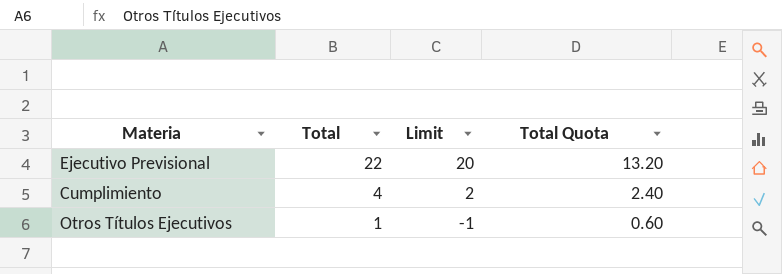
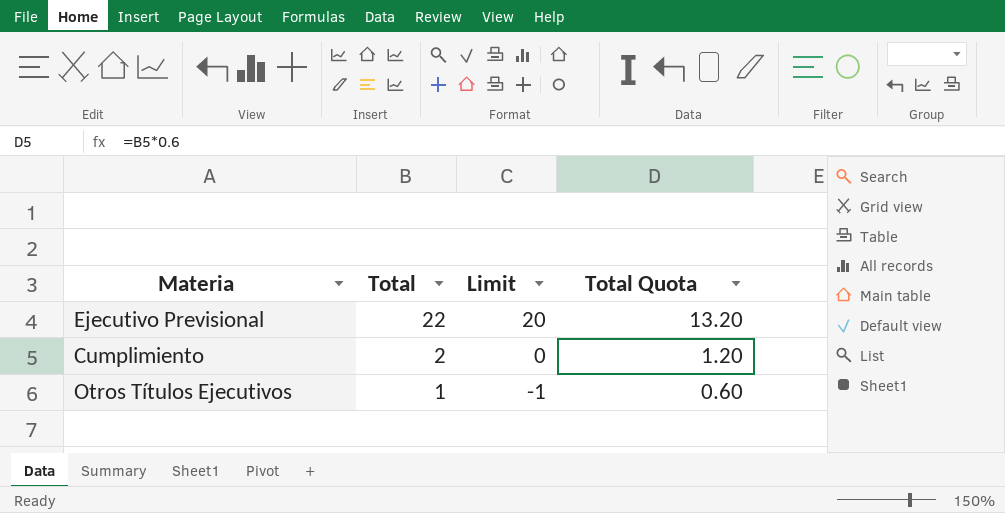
Cumplimiento | Total: 4 -> 2
Cumplimiento | Limit: 2 -> 0
Cumplimiento | Total Quota: 2.40 -> 1.20

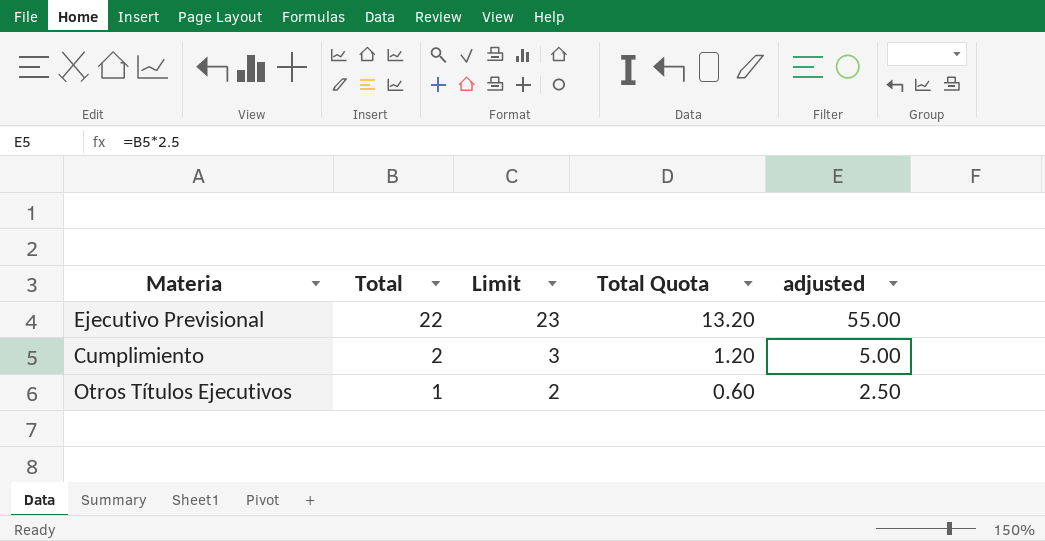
column Limit | formula: [Total] - 2 -> [Total] + 1
column adjusted | formula: none -> [Total] * 2.5

